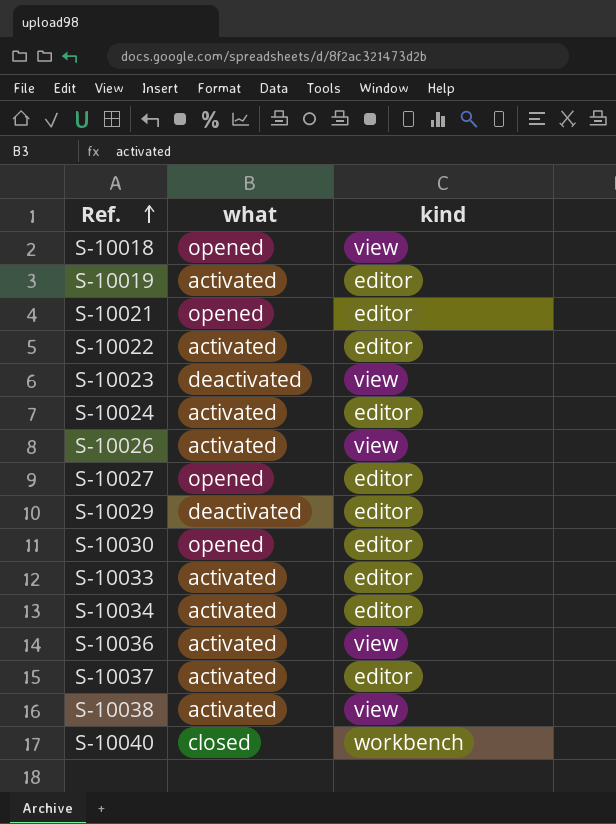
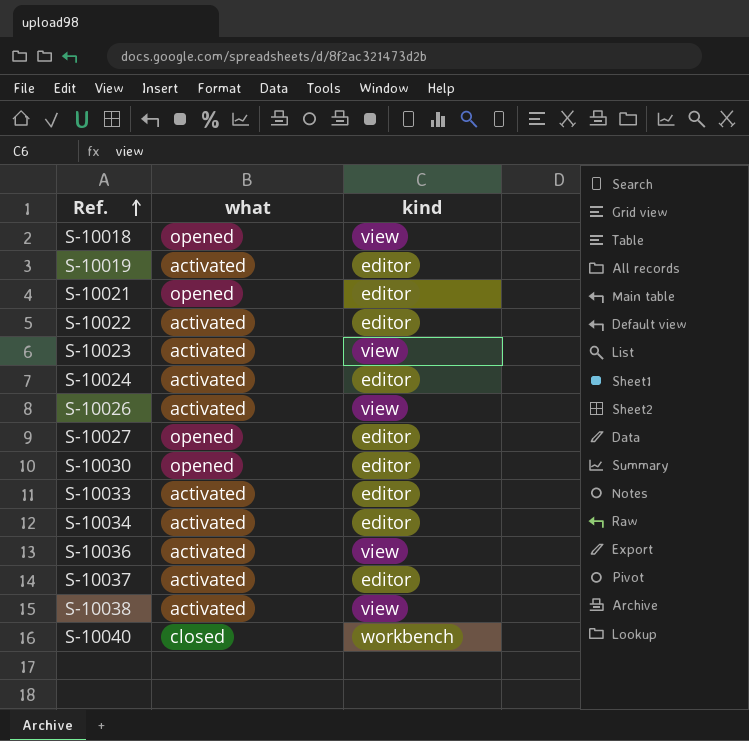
row S-10029: deactivated | editor -> none
S-10023 | what: deactivated -> activated

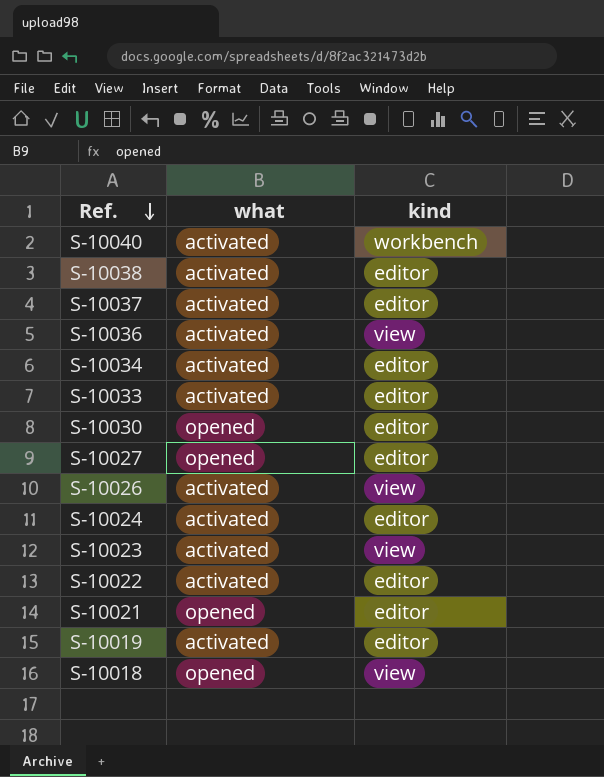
row order: Ref. ascending -> Ref. descending
S-10040 | what: closed -> activated
S-10038 | kind: view -> editor

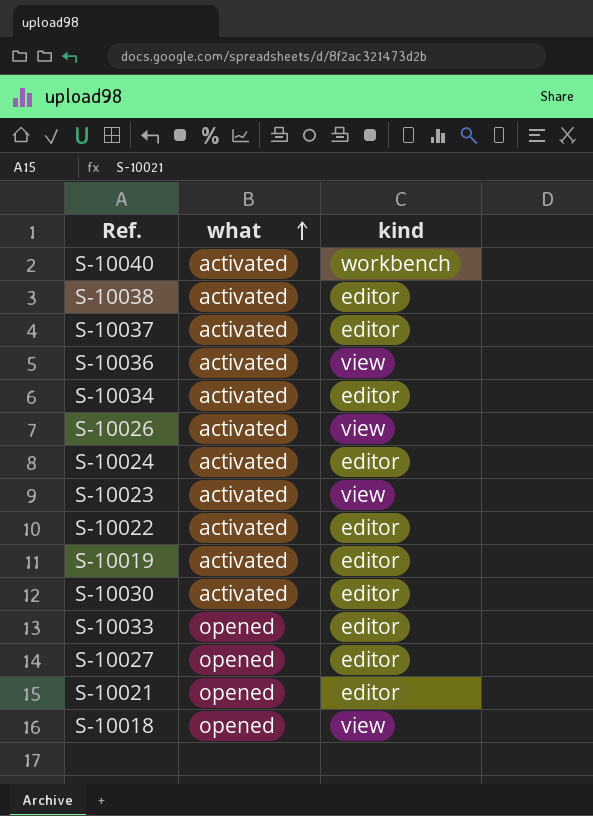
row order: Ref. descending -> what ascending
S-10030 | what: opened -> activated
S-10033 | what: activated -> opened

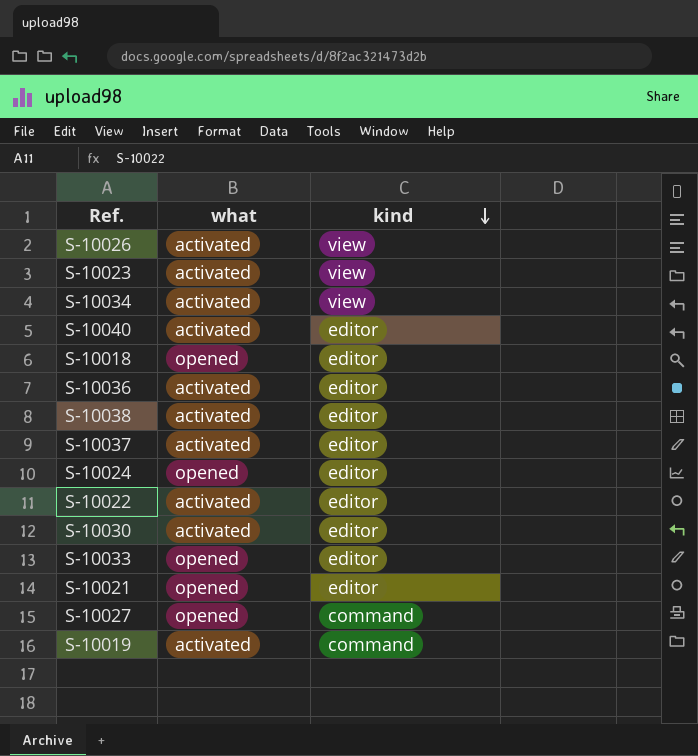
row order: what ascending -> kind descending
S-10034 | kind: editor -> view
S-10040 | kind: workbench -> editor
S-10018 | kind: view -> editor
S-10036 | kind: view -> editor
S-10024 | what: activated -> opened
S-10027 | kind: editor -> command
S-10019 | kind: editor -> command

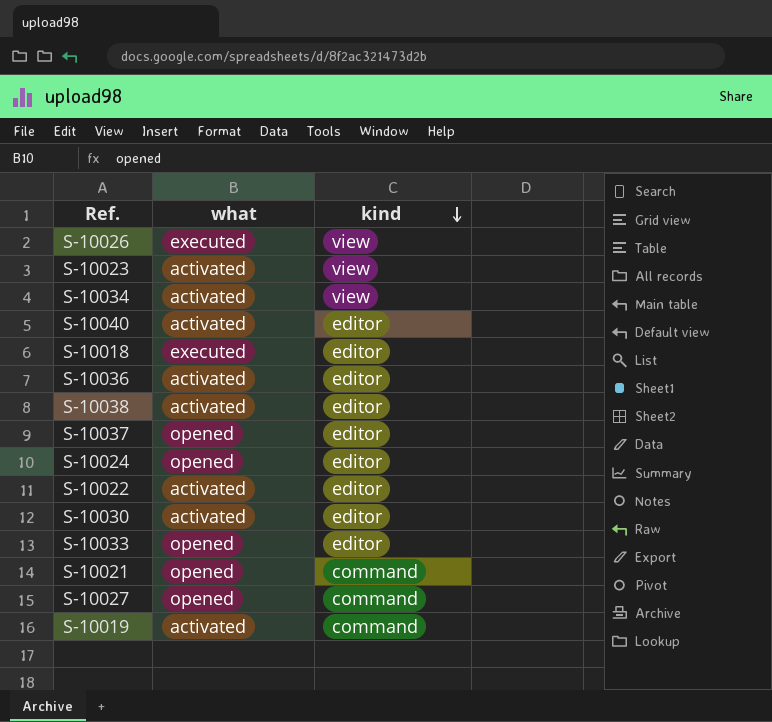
S-10026 | what: activated -> executed
S-10018 | what: opened -> executed
S-10037 | what: activated -> opened
S-10021 | kind: editor -> command

